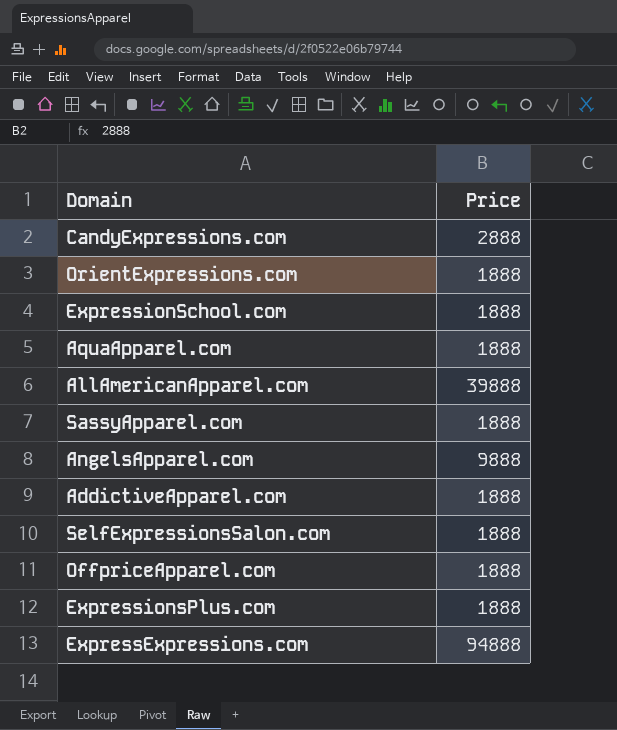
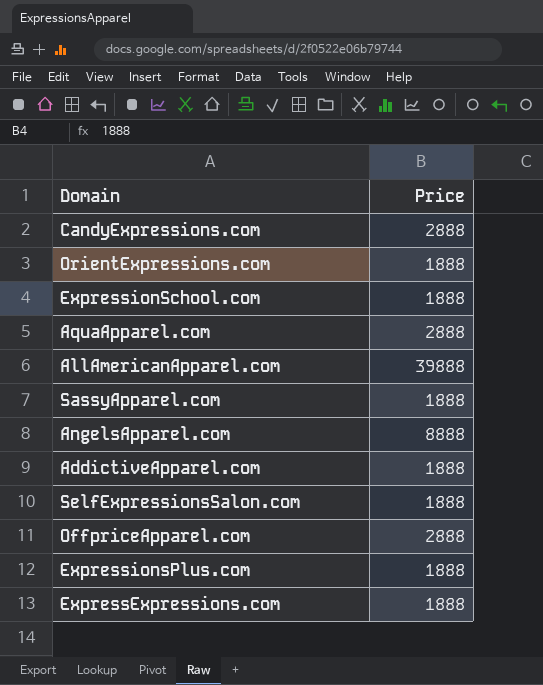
AquaApparel.com | Price: 1888 -> 2888
AngelsApparel.com | Price: 9888 -> 8888
OffpriceApparel.com | Price: 1888 -> 2888
ExpressExpressions.com | Price: 94888 -> 1888

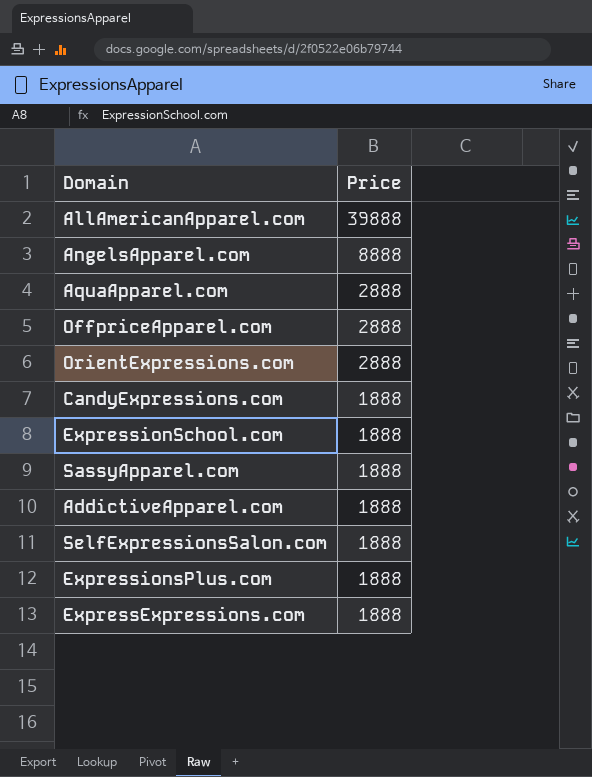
row order: none -> Price descending
OrientExpressions.com | Price: 1888 -> 2888
CandyExpressions.com | Price: 2888 -> 1888

